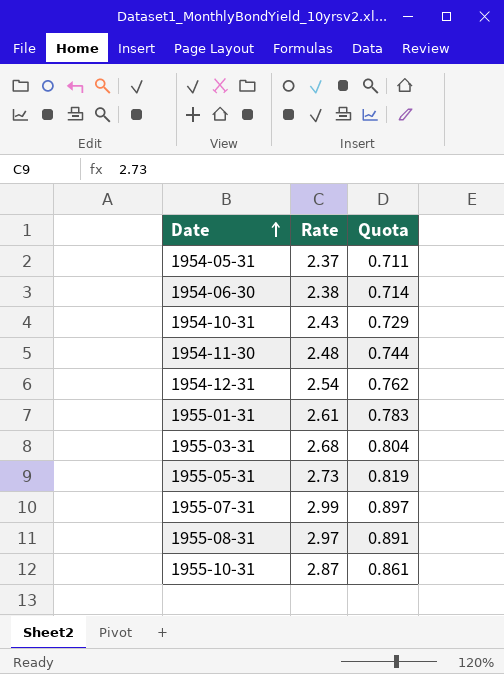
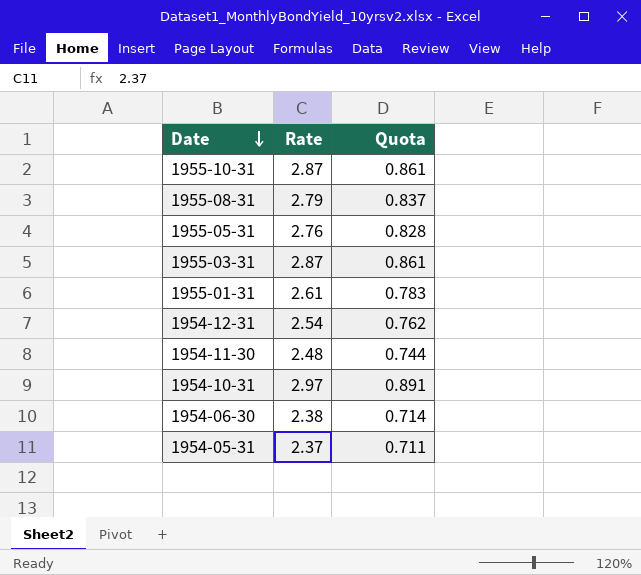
row order: Date ascending -> Date descending
row 1955-07-31: 2.99 | 0.897 -> none
1955-08-31 | Rate: 2.97 -> 2.79
1955-08-31 | Quota: 0.891 -> 0.837
1955-05-31 | Rate: 2.73 -> 2.76
1955-05-31 | Quota: 0.819 -> 0.828
1955-03-31 | Rate: 2.68 -> 2.87
1955-03-31 | Quota: 0.804 -> 0.861
1954-10-31 | Rate: 2.43 -> 2.97
1954-10-31 | Quota: 0.729 -> 0.891

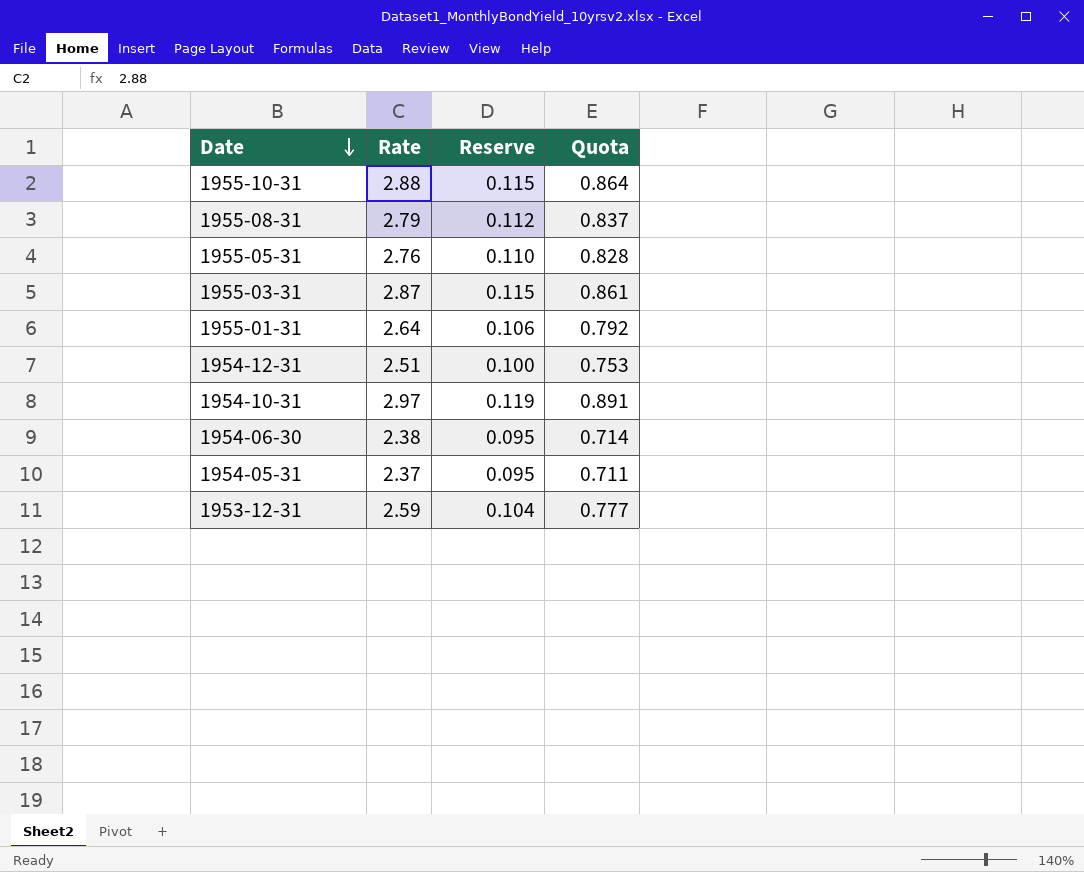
column Reserve | formula: none -> [Rate] * 0.04
row 1954-11-30: 2.48 | 0.744 -> none
1955-10-31 | Rate: 2.87 -> 2.88
1955-10-31 | Quota: 0.861 -> 0.864
1955-01-31 | Rate: 2.61 -> 2.64
1955-01-31 | Quota: 0.783 -> 0.792
1954-12-31 | Rate: 2.54 -> 2.51
1954-12-31 | Quota: 0.762 -> 0.753
row 1953-12-31: none -> 2.59 | 0.104 | 0.777

